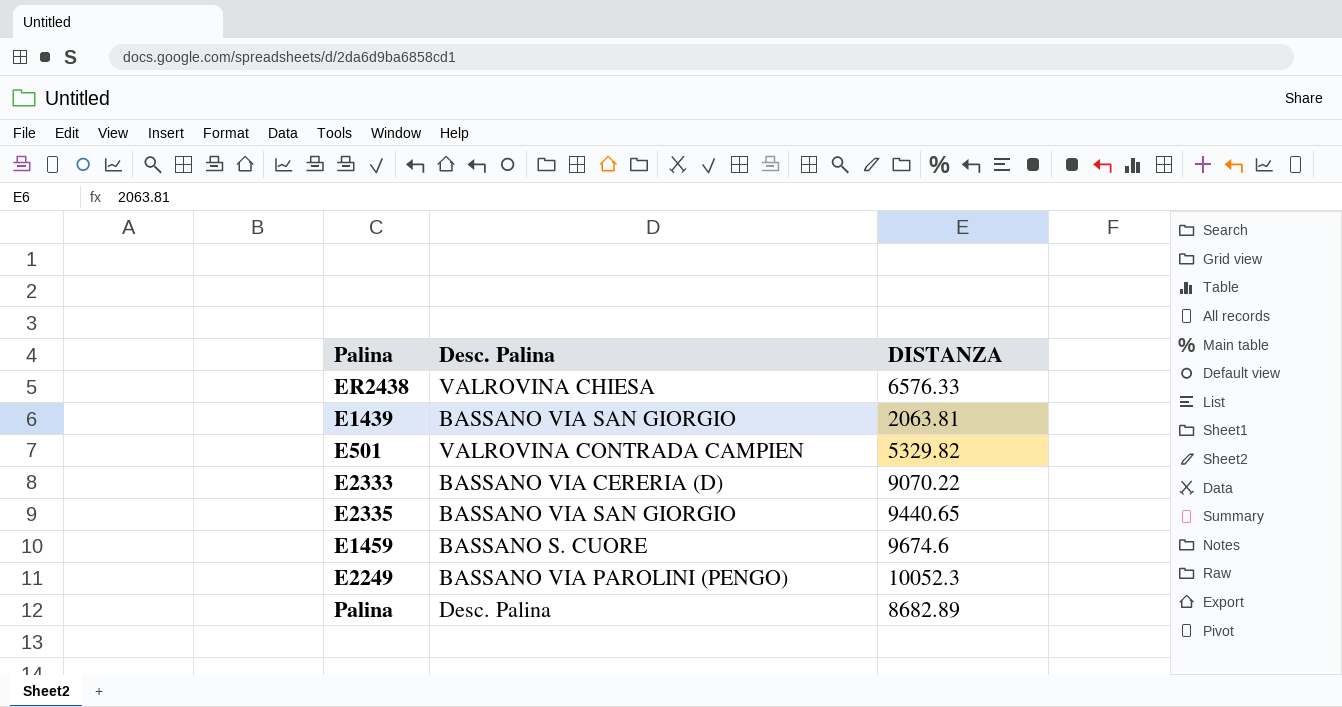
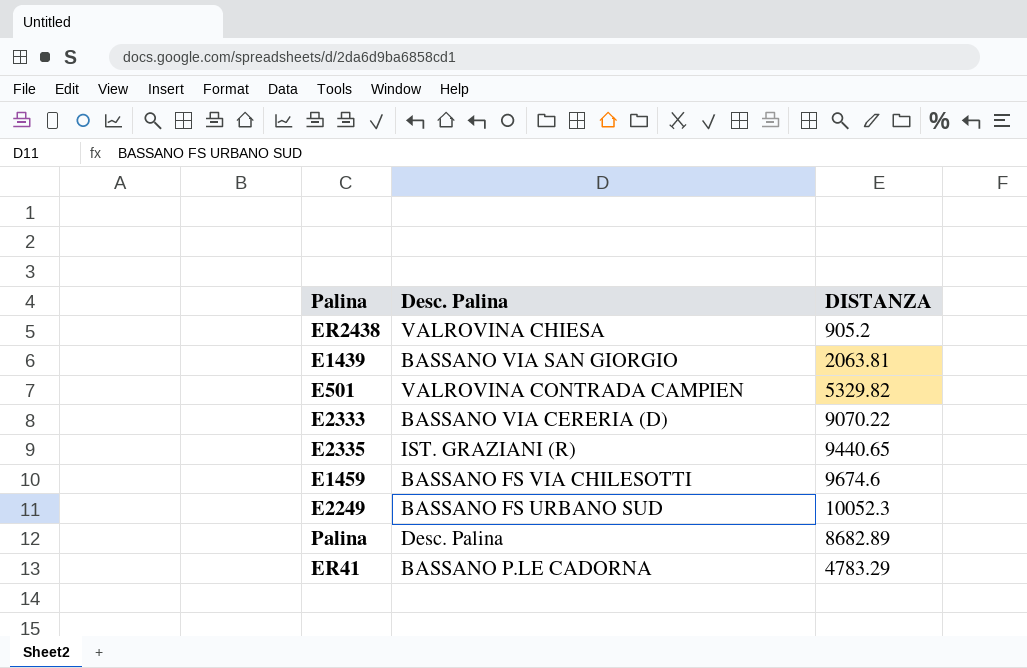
ER2438 | DISTANZA: 6576.33 -> 905.2
E2335 | Desc. Palina: BASSANO VIA SAN GIORGIO -> IST. GRAZIANI (R)
E1459 | Desc. Palina: BASSANO S. CUORE -> BASSANO FS VIA CHILESOTTI
E2249 | Desc. Palina: BASSANO VIA PAROLINI (PENGO) -> BASSANO FS URBANO SUD
row ER41: none -> BASSANO P.LE CADORNA | 4783.29

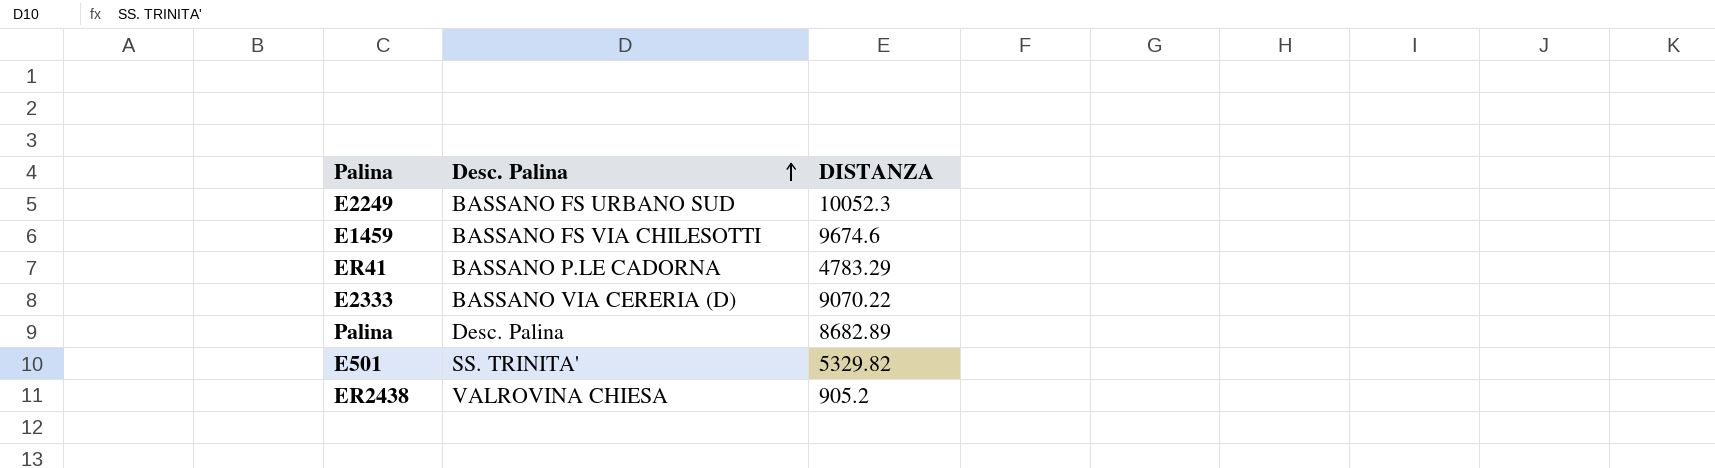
row order: none -> Desc. Palina ascending
row E1439: BASSANO VIA SAN GIORGIO | 2063.81 -> none
row E2335: IST. GRAZIANI (R) | 9440.65 -> none
E501 | Desc. Palina: VALROVINA CONTRADA CAMPIEN -> SS. TRINITA'

